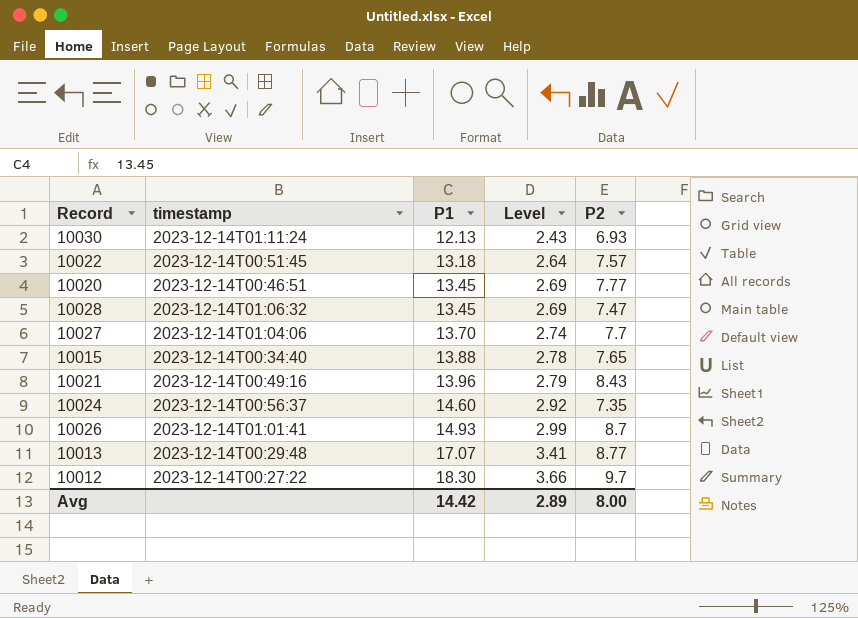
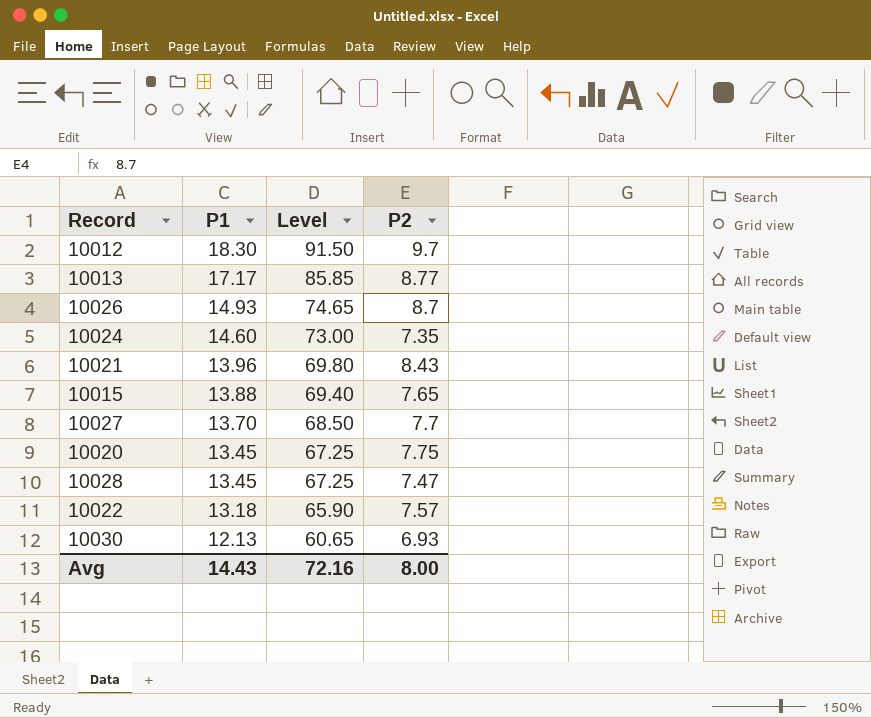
row order: P1 ascending -> P1 descending
column timestamp | position: 2 -> none
column Level | formula: [P1] * 0.2 -> [P1] * 5
10013 | P1: 17.07 -> 17.17
10020 | P2: 7.77 -> 7.75
Avg | P1: 14.42 -> 14.43
Avg | Level: 2.89 -> 72.16

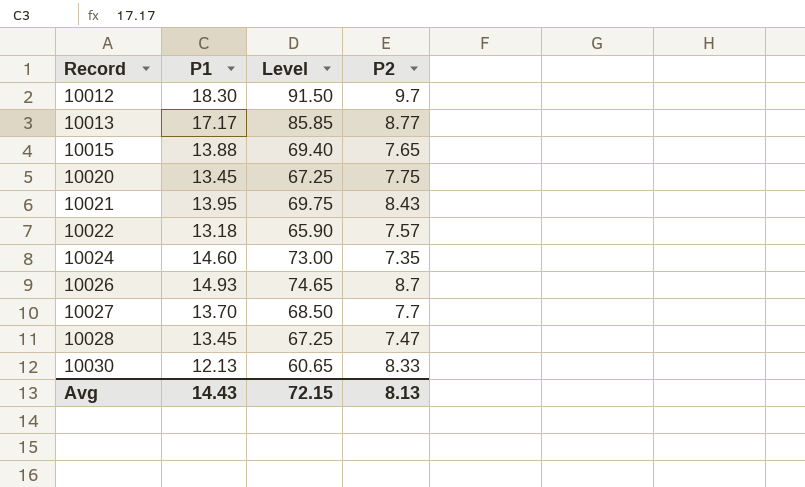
row order: P1 descending -> Record ascending
10021 | P1: 13.96 -> 13.95
10021 | Level: 69.80 -> 69.75
10030 | P2: 6.93 -> 8.33
Avg | Level: 72.16 -> 72.15
Avg | P2: 8.00 -> 8.13

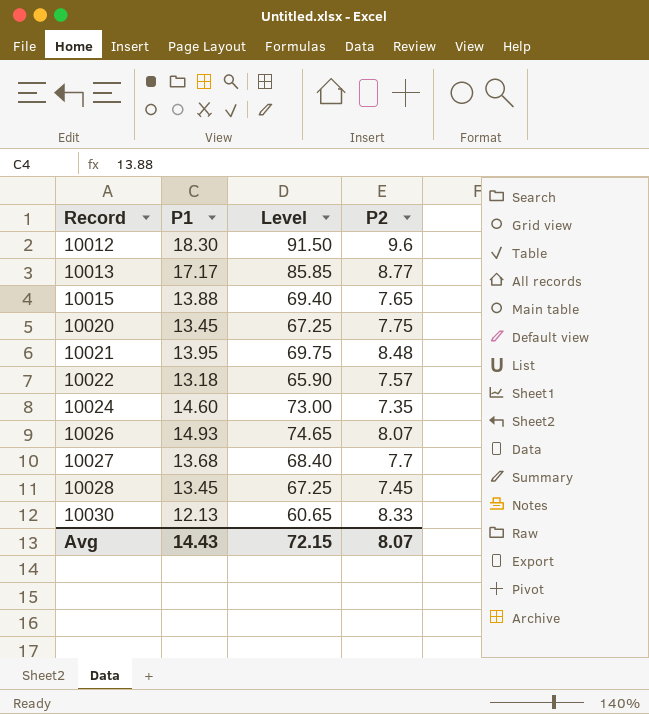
10012 | P2: 9.7 -> 9.6
10021 | P2: 8.43 -> 8.48
10026 | P2: 8.7 -> 8.07
10027 | P1: 13.70 -> 13.68
10027 | Level: 68.50 -> 68.40
10028 | P2: 7.47 -> 7.45
Avg | P2: 8.13 -> 8.07

